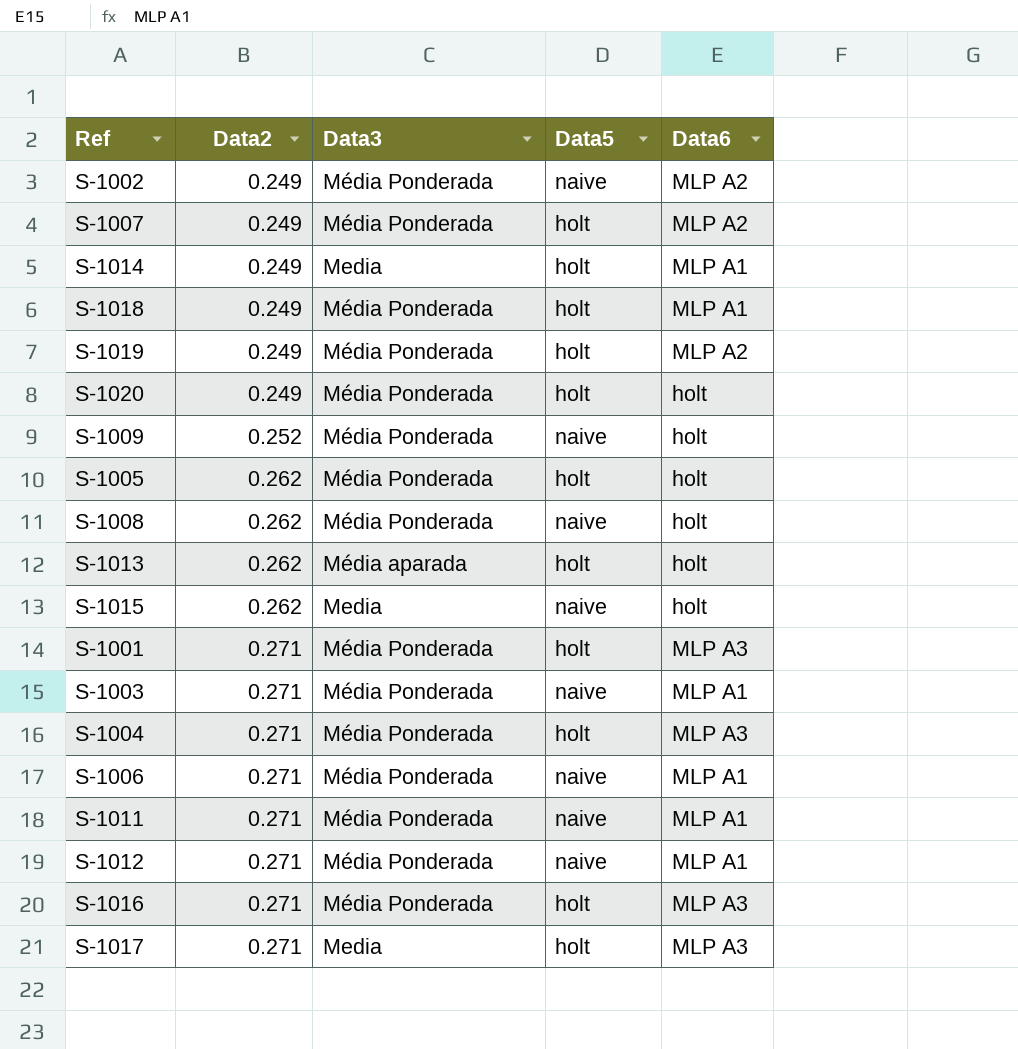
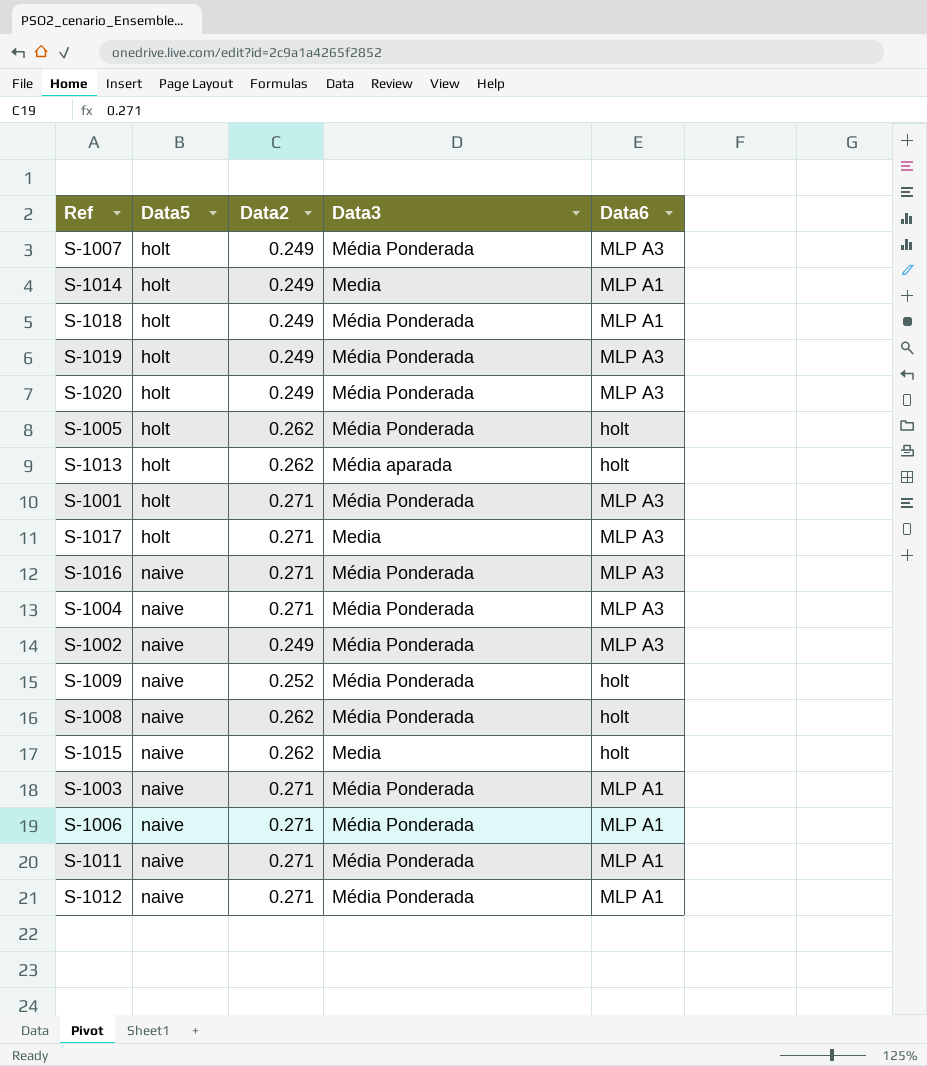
row order: Data2 ascending -> Data5 ascending
column Data5 | position: 4 -> 2
S-1007 | Data6: MLP A2 -> MLP A3
S-1019 | Data6: MLP A2 -> MLP A3
S-1020 | Data6: holt -> MLP A3
S-1016 | Data5: holt -> naive
S-1004 | Data5: holt -> naive
S-1002 | Data6: MLP A2 -> MLP A3

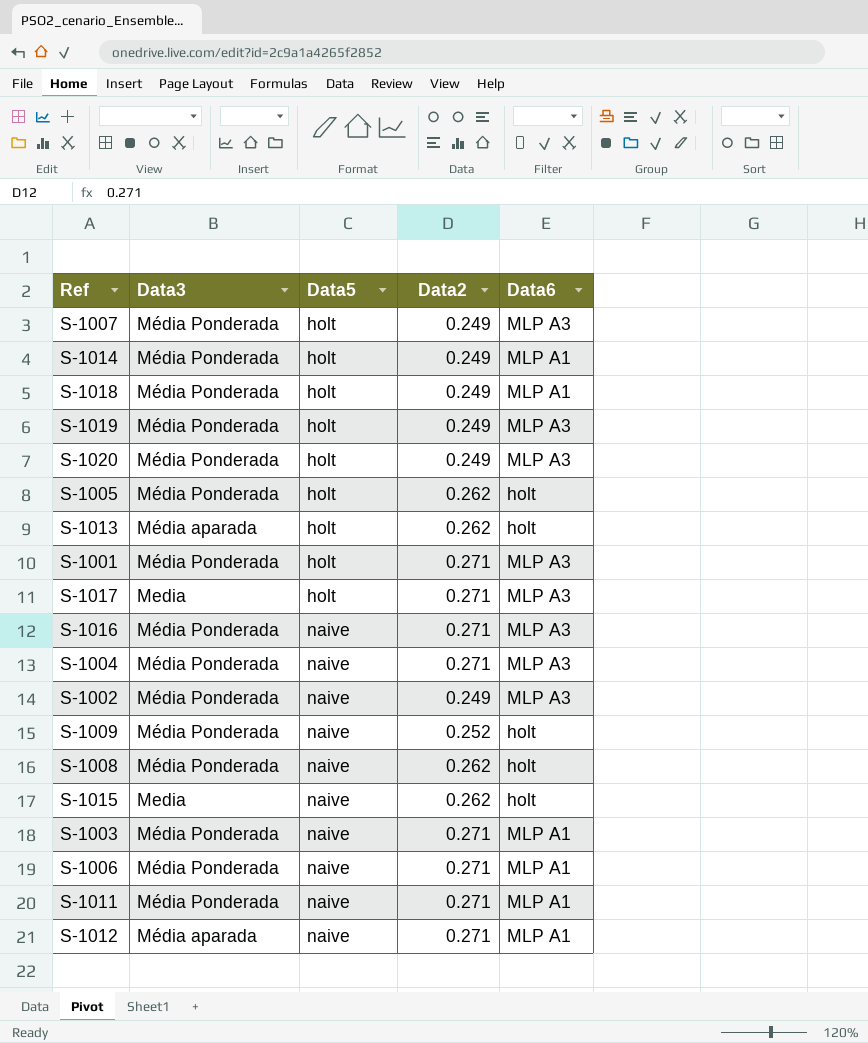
column Data3 | position: 4 -> 2
S-1014 | Data3: Media -> Média Ponderada
S-1012 | Data3: Média Ponderada -> Média aparada

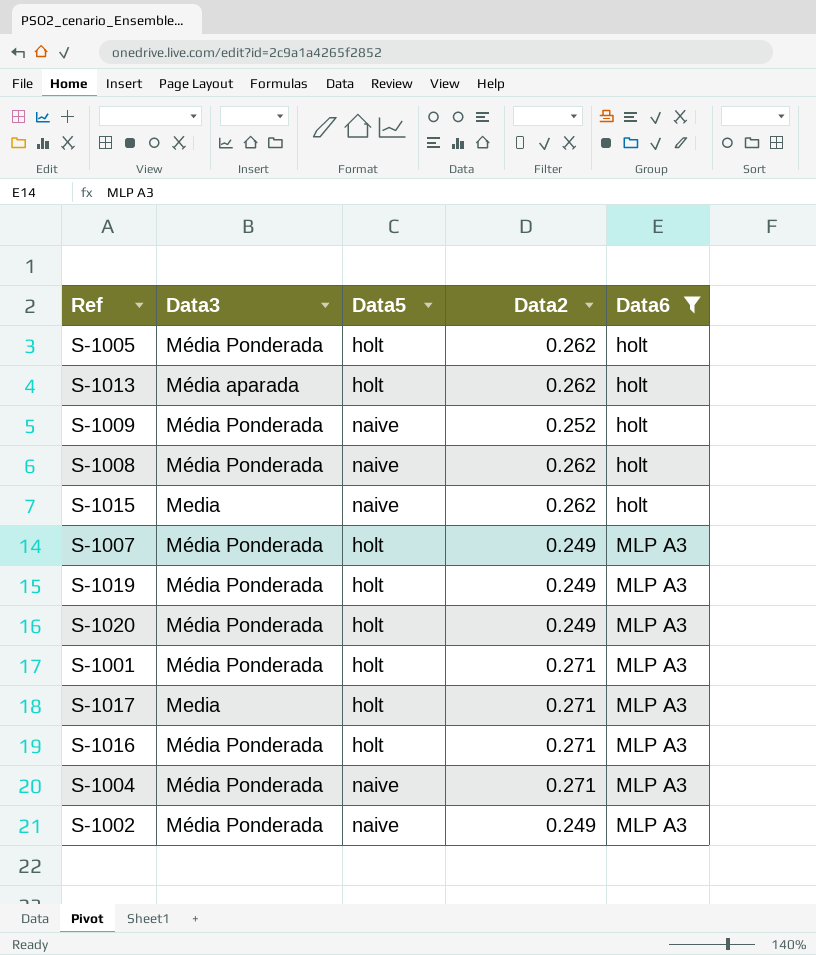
filter: none -> Data6 != MLP A1
row order: Data5 ascending -> Data6 ascending
S-1016 | Data5: naive -> holt

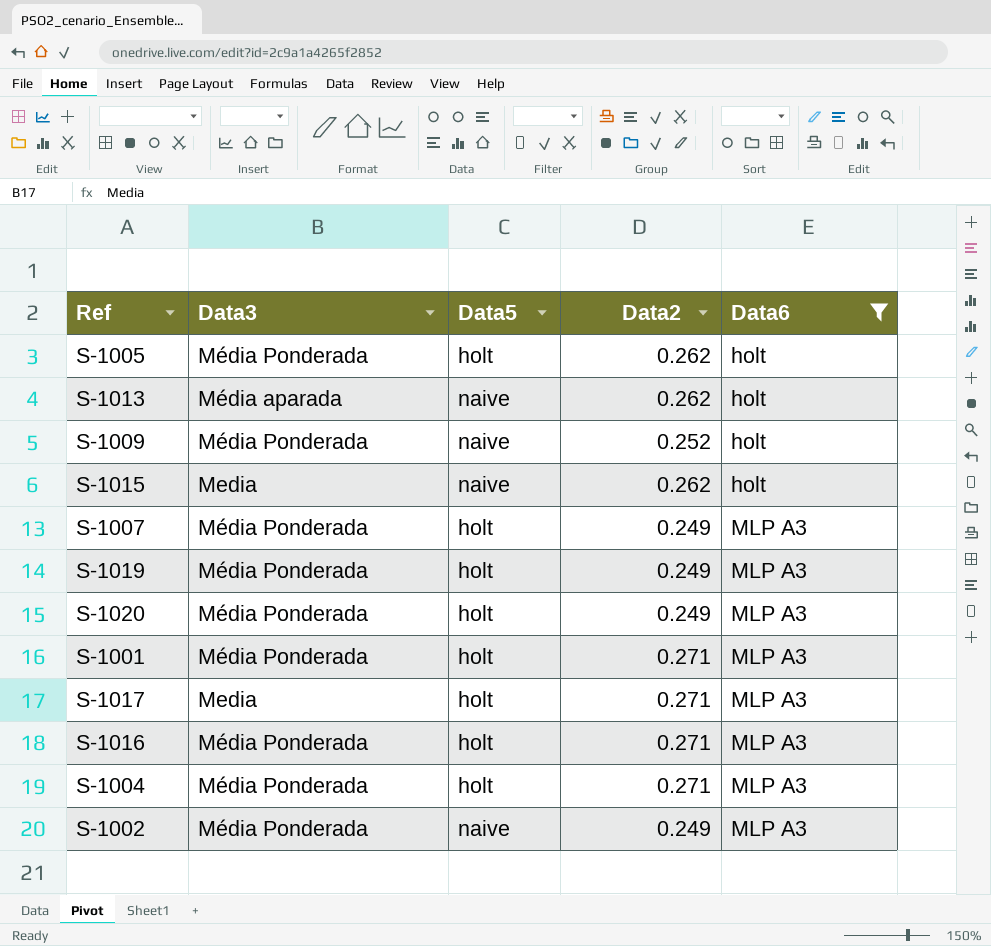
row S-1008: Média Ponderada | naive | 0.262 | holt -> none
S-1013 | Data5: holt -> naive
S-1004 | Data5: naive -> holt

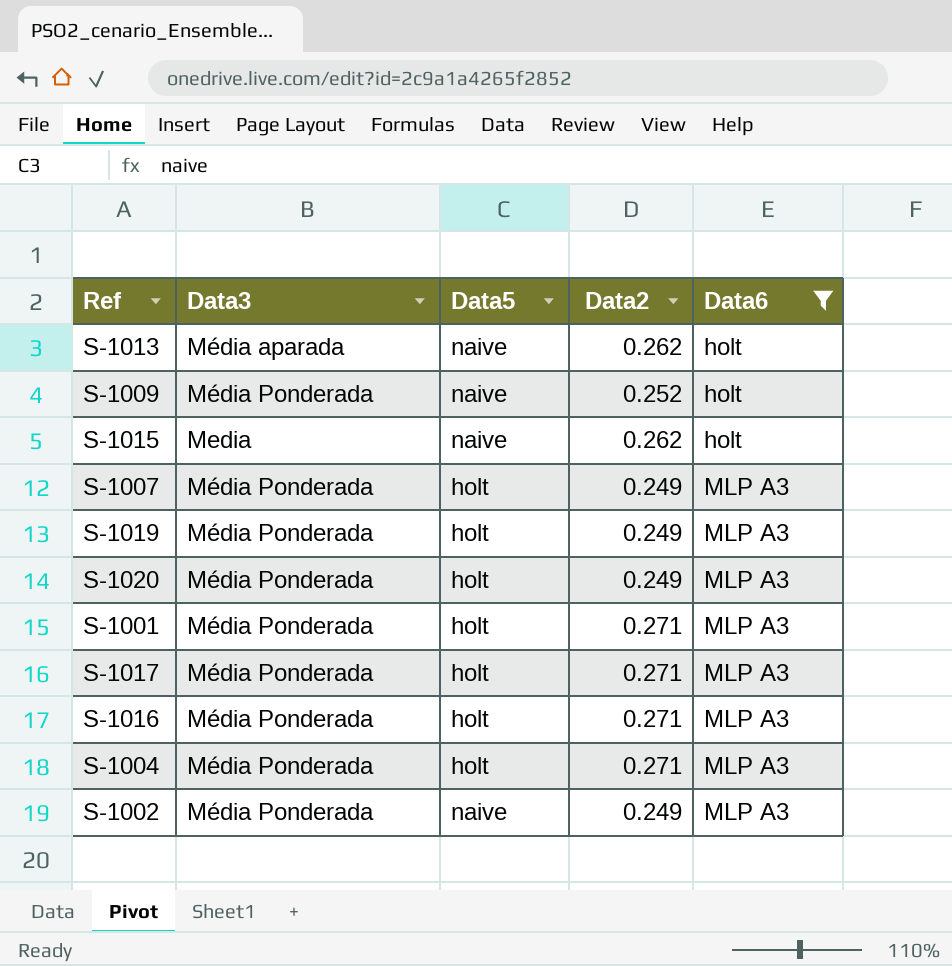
row S-1005: Média Ponderada | holt | 0.262 | holt -> none
S-1017 | Data3: Media -> Média Ponderada

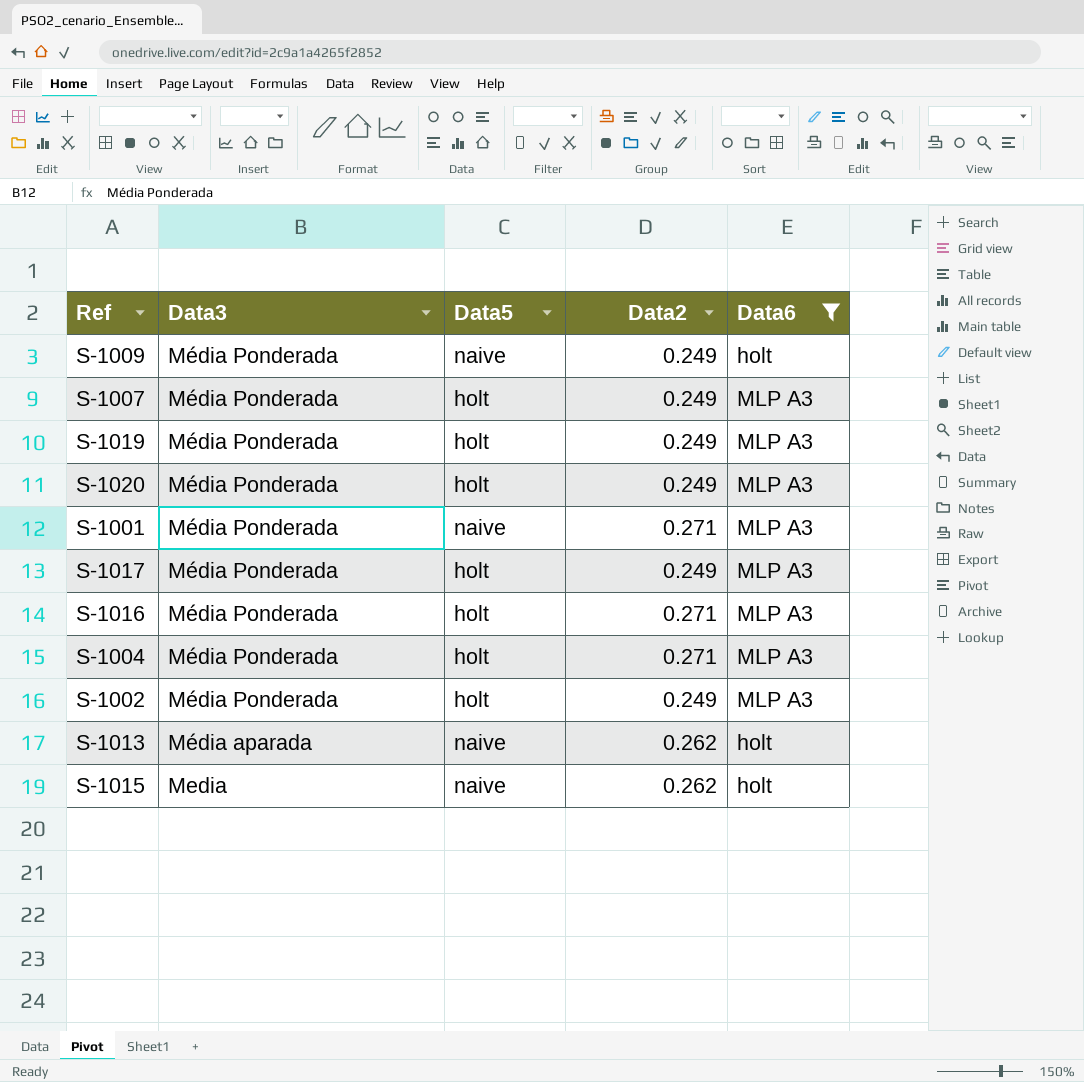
row order: Data6 ascending -> Data3 descending
S-1009 | Data2: 0.252 -> 0.249
S-1001 | Data5: holt -> naive
S-1017 | Data2: 0.271 -> 0.249
S-1002 | Data5: naive -> holt

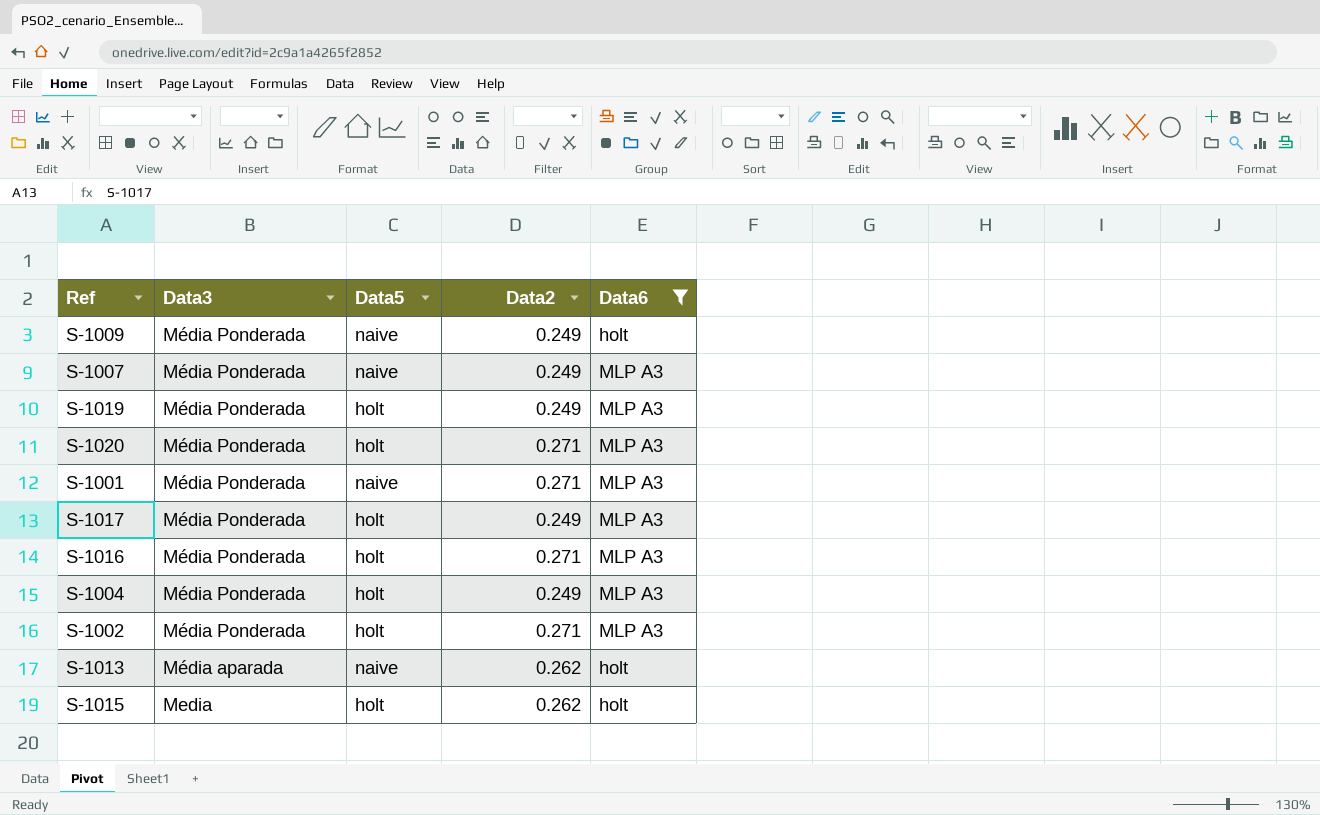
S-1007 | Data5: holt -> naive
S-1020 | Data2: 0.249 -> 0.271
S-1004 | Data2: 0.271 -> 0.249
S-1002 | Data2: 0.249 -> 0.271
S-1015 | Data5: naive -> holt

